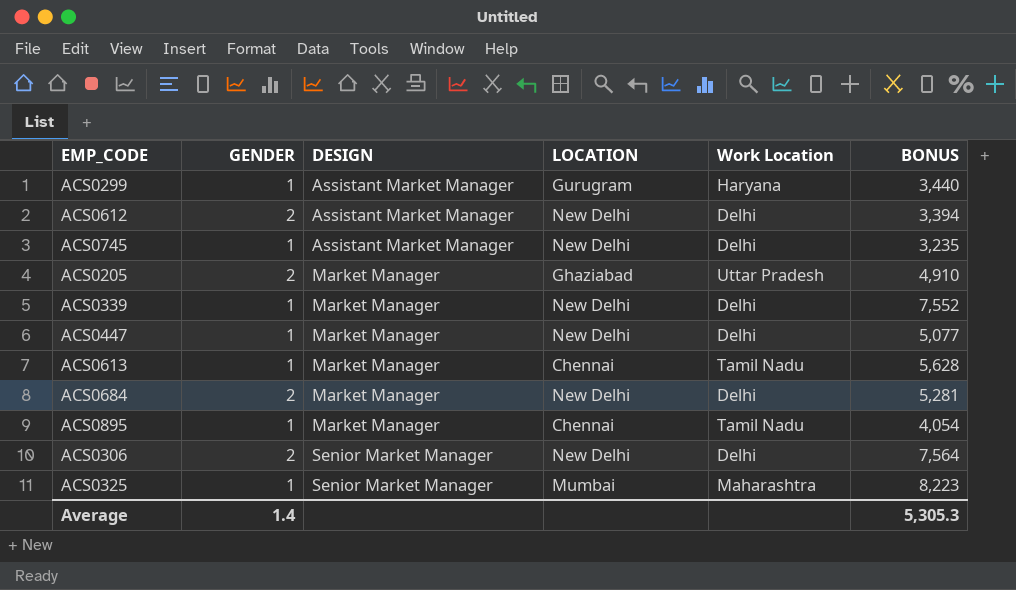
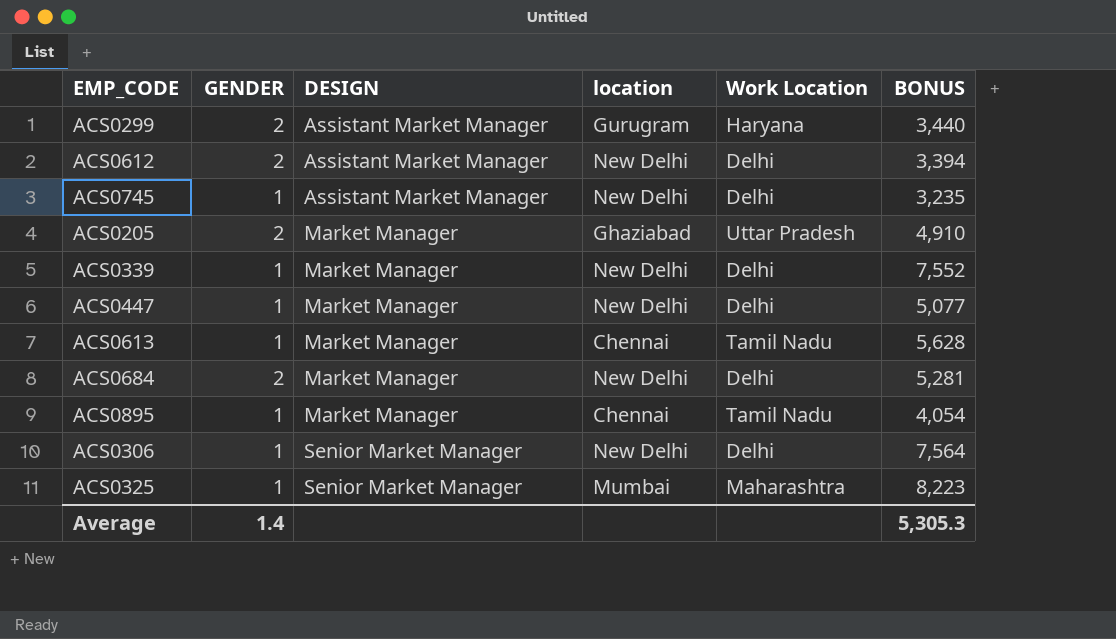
column name: LOCATION -> location
ACS0299 | GENDER: 1 -> 2
ACS0306 | GENDER: 2 -> 1

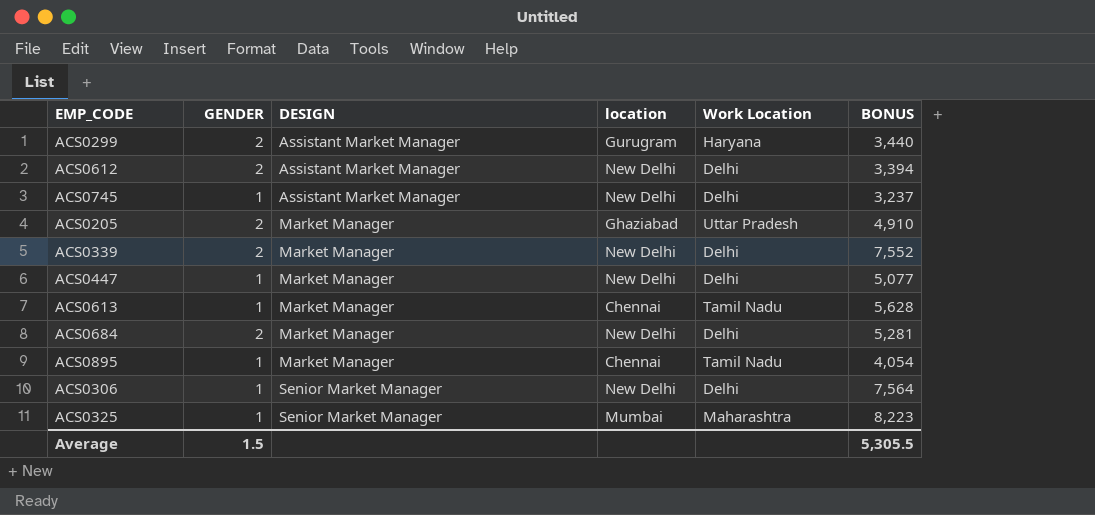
ACS0745 | BONUS: 3,235 -> 3,237
ACS0339 | GENDER: 1 -> 2
Average | GENDER: 1.4 -> 1.5
Average | BONUS: 5,305.3 -> 5,305.5

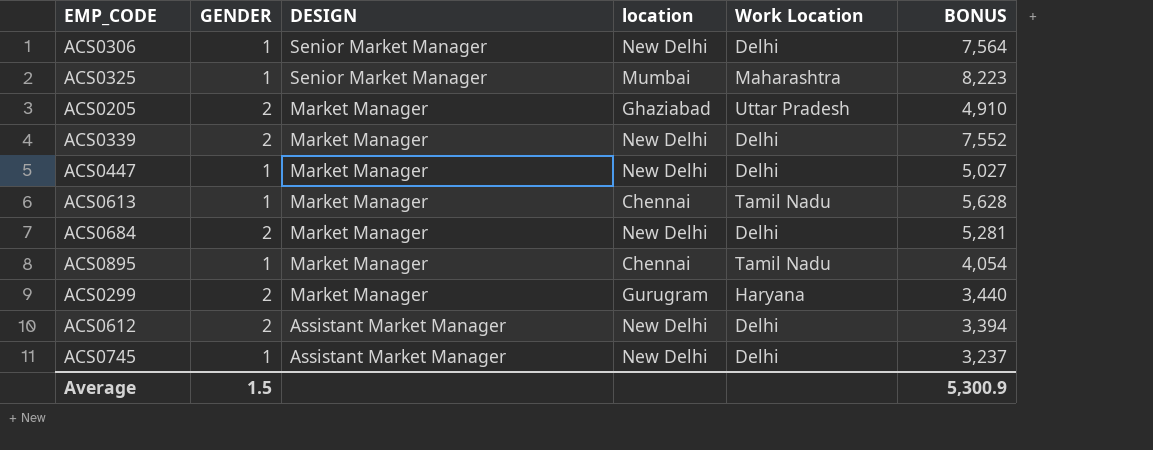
row order: DESIGN ascending -> DESIGN descending
ACS0447 | BONUS: 5,077 -> 5,027
ACS0299 | DESIGN: Assistant Market Manager -> Market Manager
Average | BONUS: 5,305.5 -> 5,300.9

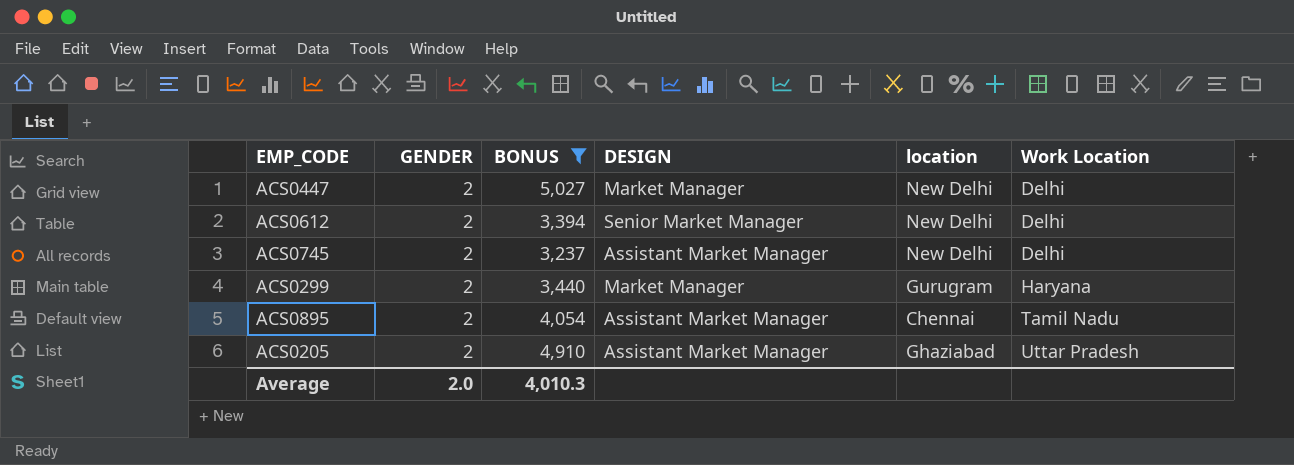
filter: none -> BONUS <= 5,027
row order: DESIGN descending -> Work Location ascending
column BONUS | position: 6 -> 3
ACS0447 | GENDER: 1 -> 2
ACS0612 | DESIGN: Assistant Market Manager -> Senior Market Manager
ACS0745 | GENDER: 1 -> 2
ACS0895 | GENDER: 1 -> 2
ACS0895 | DESIGN: Market Manager -> Assistant Market Manager
ACS0205 | DESIGN: Market Manager -> Assistant Market Manager
Average | GENDER: 1.5 -> 2.0
Average | BONUS: 5,300.9 -> 4,010.3

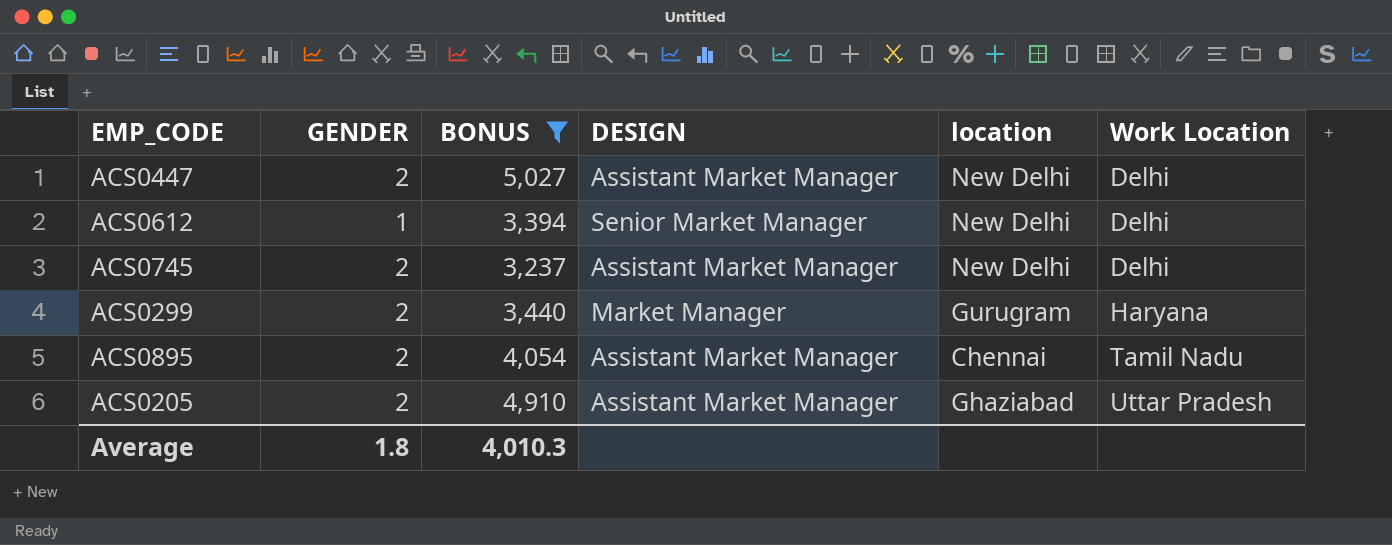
ACS0447 | DESIGN: Market Manager -> Assistant Market Manager
ACS0612 | GENDER: 2 -> 1
Average | GENDER: 2.0 -> 1.8

